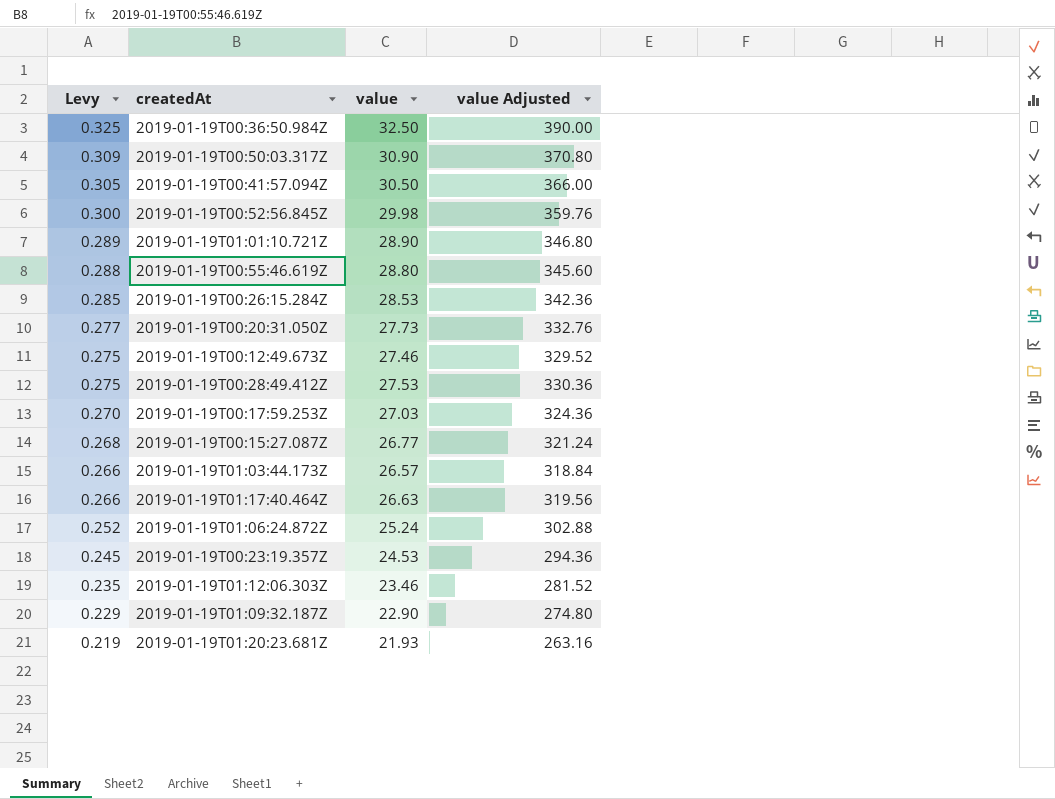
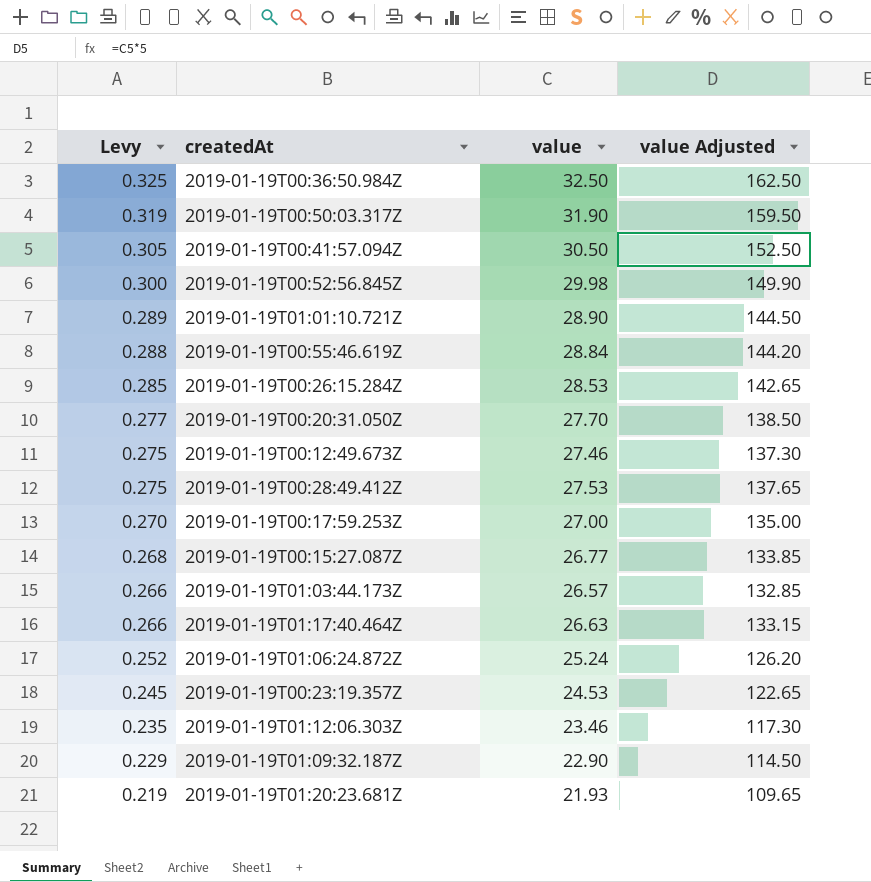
column value Adjusted | formula: [value] * 12 -> [value] * 5
2019-01-19T00:50:03.317Z | Levy: 0.309 -> 0.319
2019-01-19T00:50:03.317Z | value: 30.90 -> 31.90
2019-01-19T00:55:46.619Z | value: 28.80 -> 28.84
2019-01-19T00:20:31.050Z | value: 27.73 -> 27.70
2019-01-19T00:17:59.253Z | value: 27.03 -> 27.00

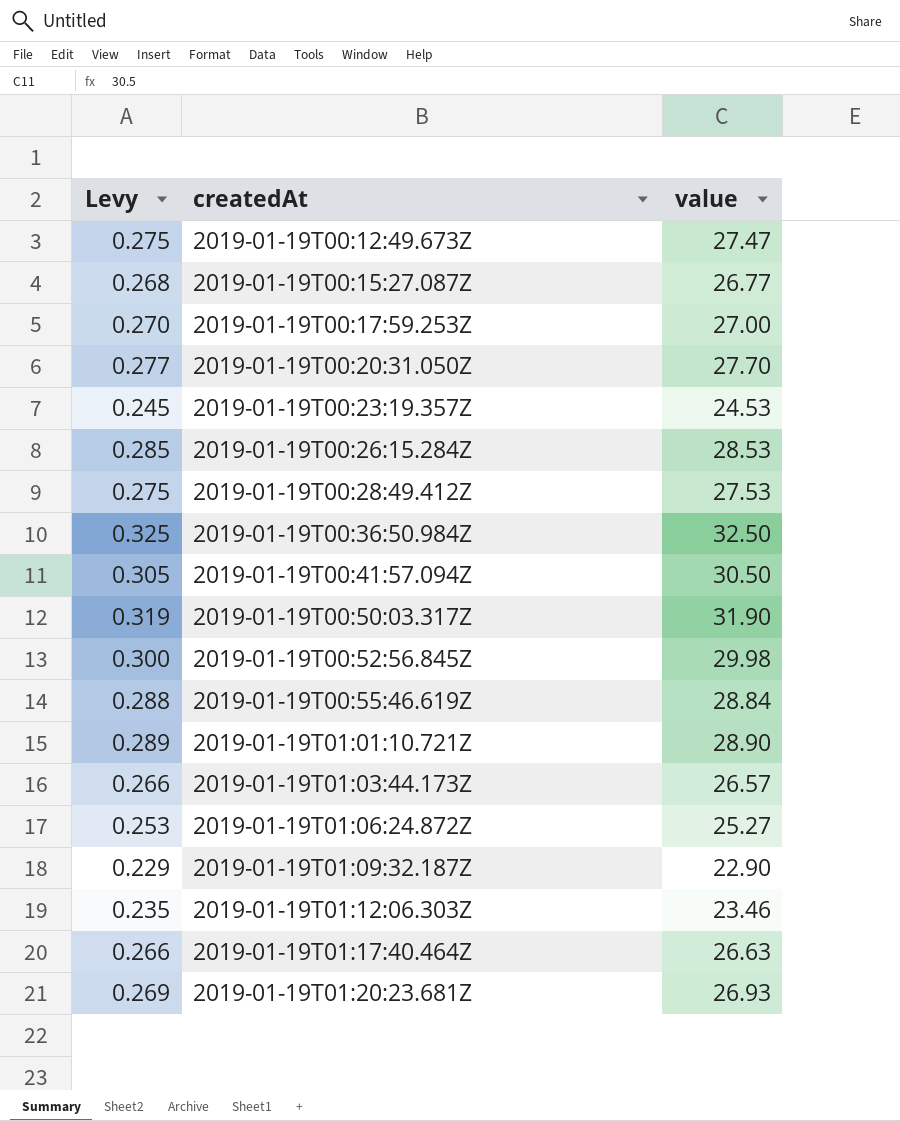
row order: Levy descending -> createdAt ascending
column value Adjusted | formula: [value] * 5 -> none
2019-01-19T00:12:49.673Z | value: 27.46 -> 27.47
2019-01-19T01:06:24.872Z | Levy: 0.252 -> 0.253
2019-01-19T01:06:24.872Z | value: 25.24 -> 25.27
2019-01-19T01:20:23.681Z | Levy: 0.219 -> 0.269
2019-01-19T01:20:23.681Z | value: 21.93 -> 26.93

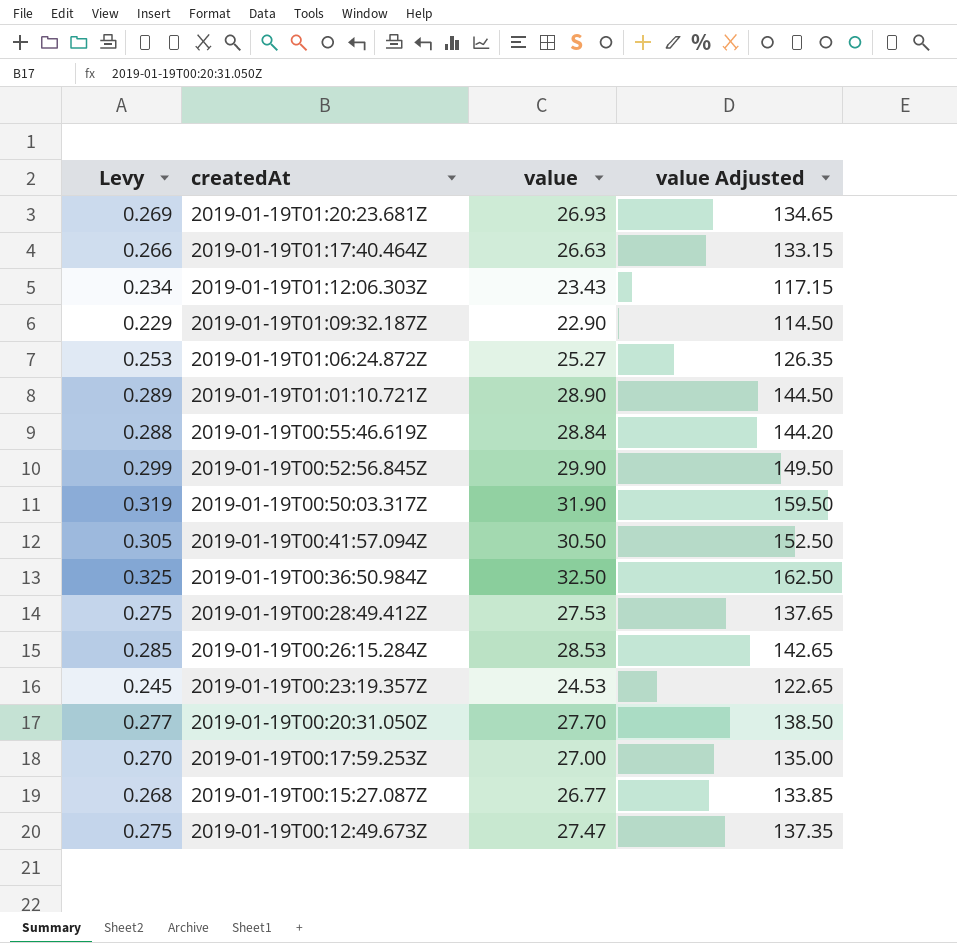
row order: createdAt ascending -> createdAt descending
column value Adjusted | formula: none -> [value] * 5
row 2019-01-19T01:03:44.173Z: 0.266 | 26.57 -> none
2019-01-19T01:12:06.303Z | Levy: 0.235 -> 0.234
2019-01-19T01:12:06.303Z | value: 23.46 -> 23.43
2019-01-19T00:52:56.845Z | Levy: 0.300 -> 0.299
2019-01-19T00:52:56.845Z | value: 29.98 -> 29.90

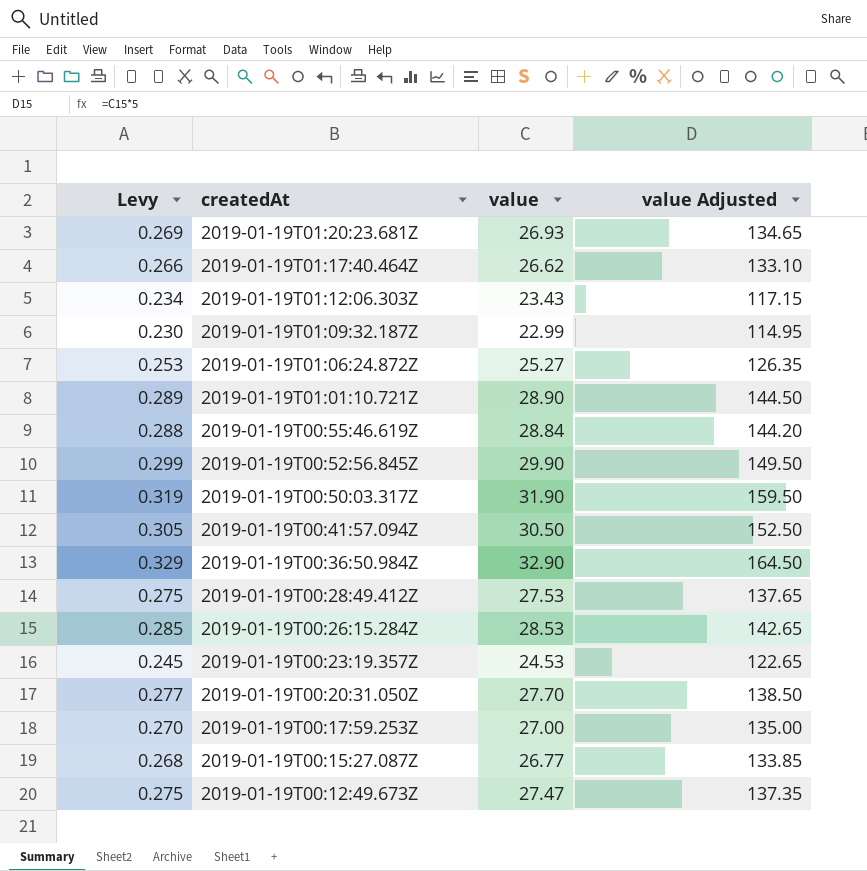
2019-01-19T01:17:40.464Z | value: 26.63 -> 26.62
2019-01-19T01:17:40.464Z | value Adjusted: 133.15 -> 133.10
2019-01-19T01:09:32.187Z | Levy: 0.229 -> 0.230
2019-01-19T01:09:32.187Z | value: 22.90 -> 22.99
2019-01-19T01:09:32.187Z | value Adjusted: 114.50 -> 114.95
2019-01-19T00:36:50.984Z | Levy: 0.325 -> 0.329
2019-01-19T00:36:50.984Z | value: 32.50 -> 32.90
2019-01-19T00:36:50.984Z | value Adjusted: 162.50 -> 164.50

